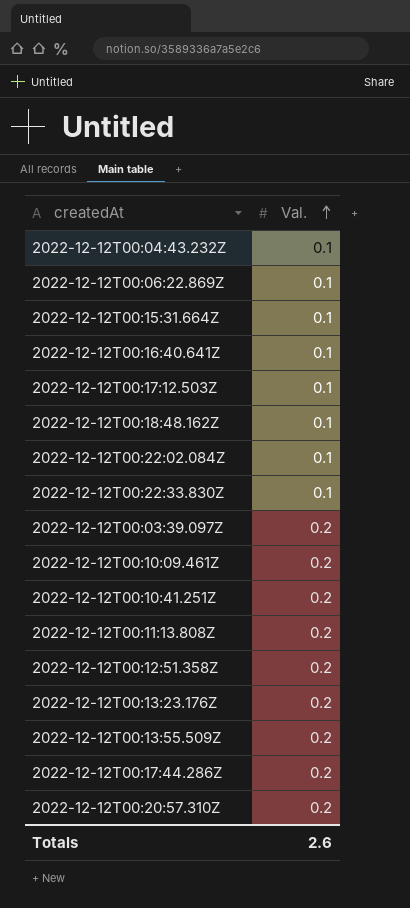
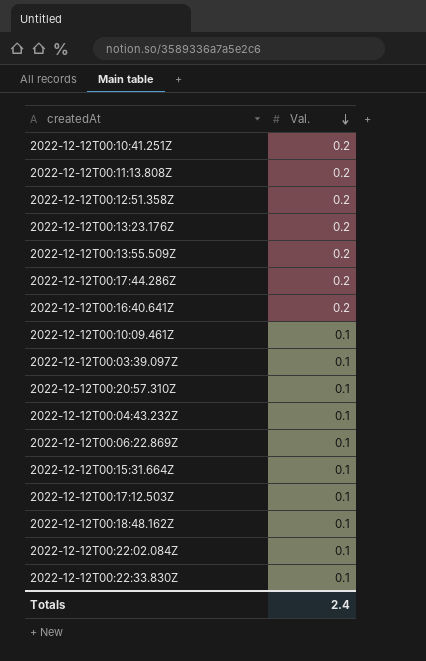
row order: Val. ascending -> Val. descending
2022-12-12T00:16:40.641Z | Val.: 0.1 -> 0.2
2022-12-12T00:10:09.461Z | Val.: 0.2 -> 0.1
2022-12-12T00:03:39.097Z | Val.: 0.2 -> 0.1
2022-12-12T00:20:57.310Z | Val.: 0.2 -> 0.1
Totals | Val.: 2.6 -> 2.4

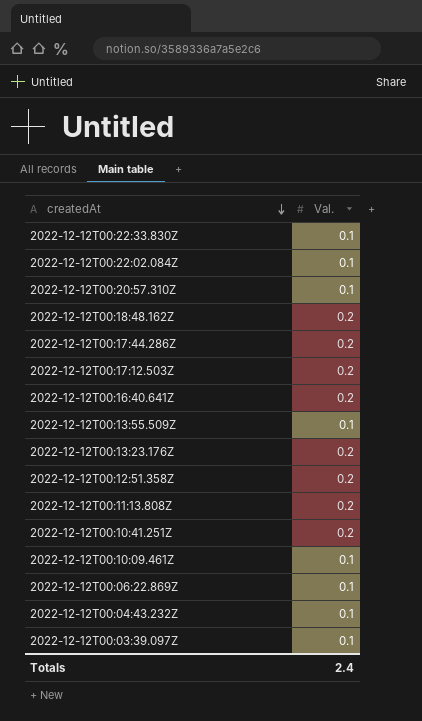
row order: Val. descending -> createdAt descending
row 2022-12-12T00:15:31.664Z: 0.1 -> none
2022-12-12T00:18:48.162Z | Val.: 0.1 -> 0.2
2022-12-12T00:17:12.503Z | Val.: 0.1 -> 0.2
2022-12-12T00:13:55.509Z | Val.: 0.2 -> 0.1

